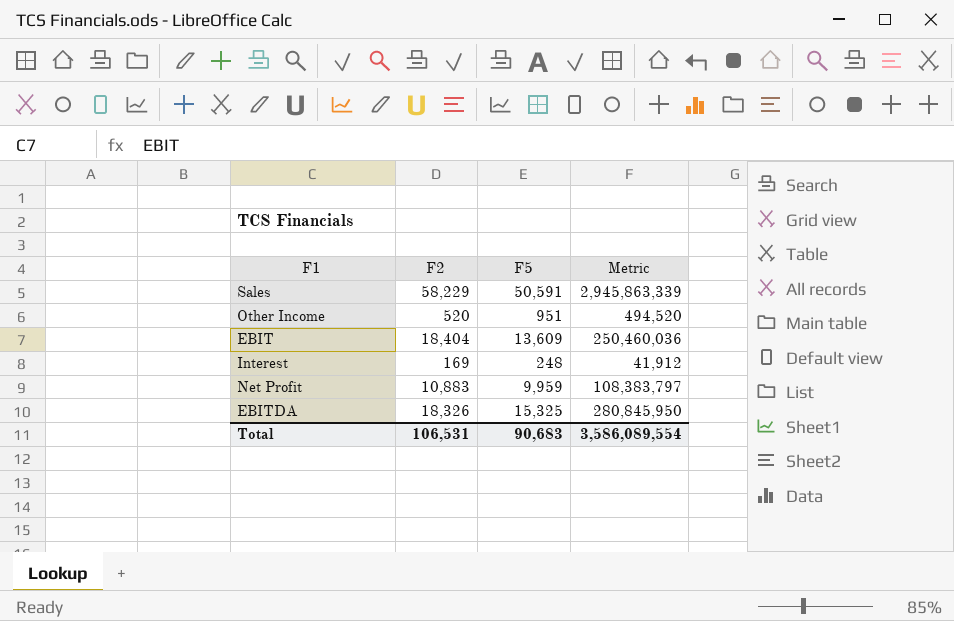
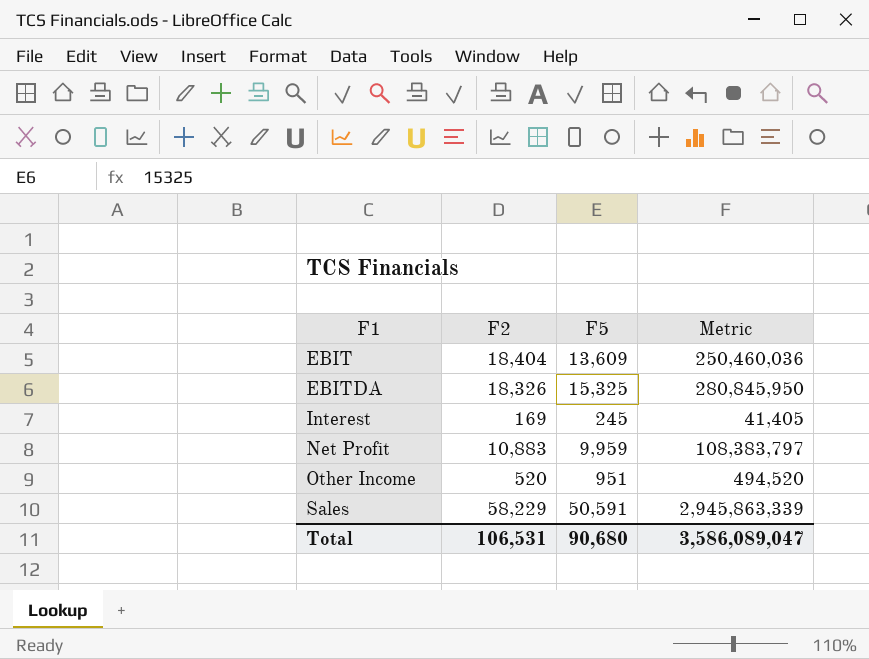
row order: none -> F1 ascending
Interest | F5: 248 -> 245
Interest | Metric: 41,912 -> 41,405
Total | F5: 90,683 -> 90,680
Total | Metric: 3,586,089,554 -> 3,586,089,047

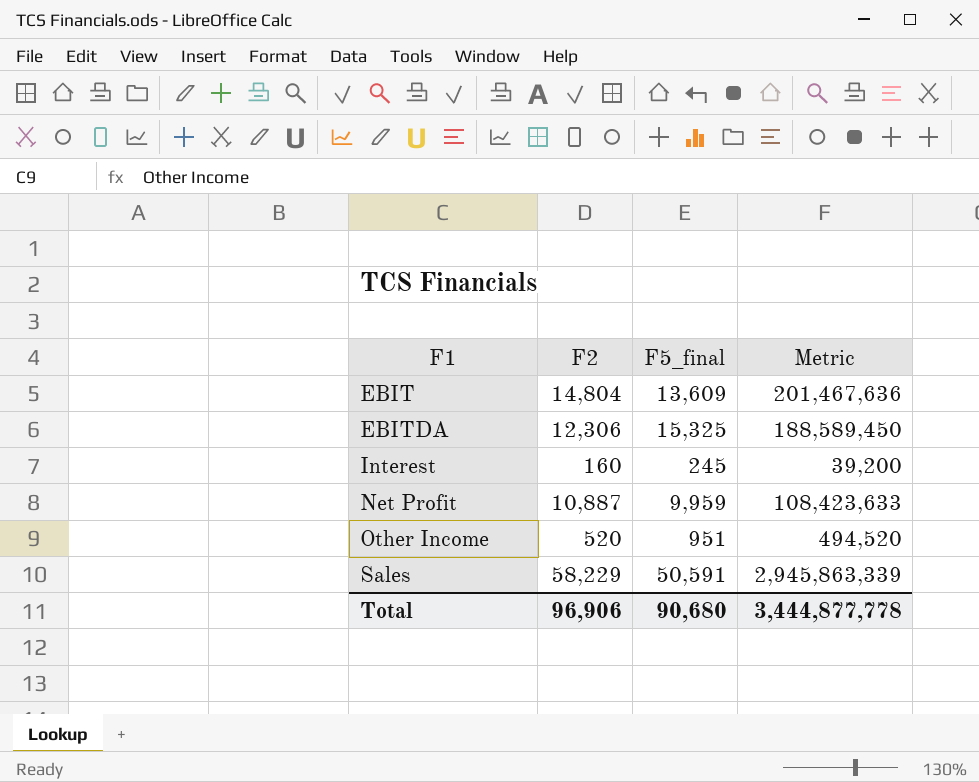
column name: F5 -> F5_final
EBIT | F2: 18,404 -> 14,804
EBIT | Metric: 250,460,036 -> 201,467,636
EBITDA | F2: 18,326 -> 12,306
EBITDA | Metric: 280,845,950 -> 188,589,450
Interest | F2: 169 -> 160
Interest | Metric: 41,405 -> 39,200
Net Profit | F2: 10,883 -> 10,887
Net Profit | Metric: 108,383,797 -> 108,423,633
Total | F2: 106,531 -> 96,906
Total | Metric: 3,586,089,047 -> 3,444,877,778

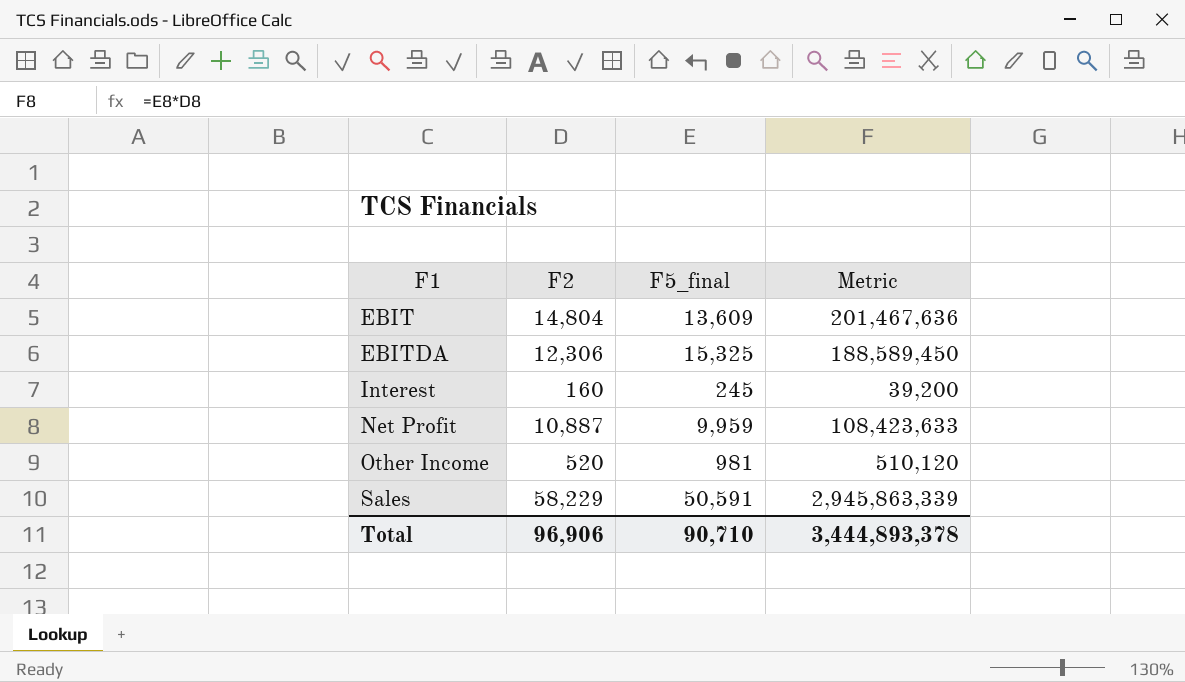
Other Income | F5_final: 951 -> 981
Other Income | Metric: 494,520 -> 510,120
Total | F5_final: 90,680 -> 90,710
Total | Metric: 3,444,877,778 -> 3,444,893,378

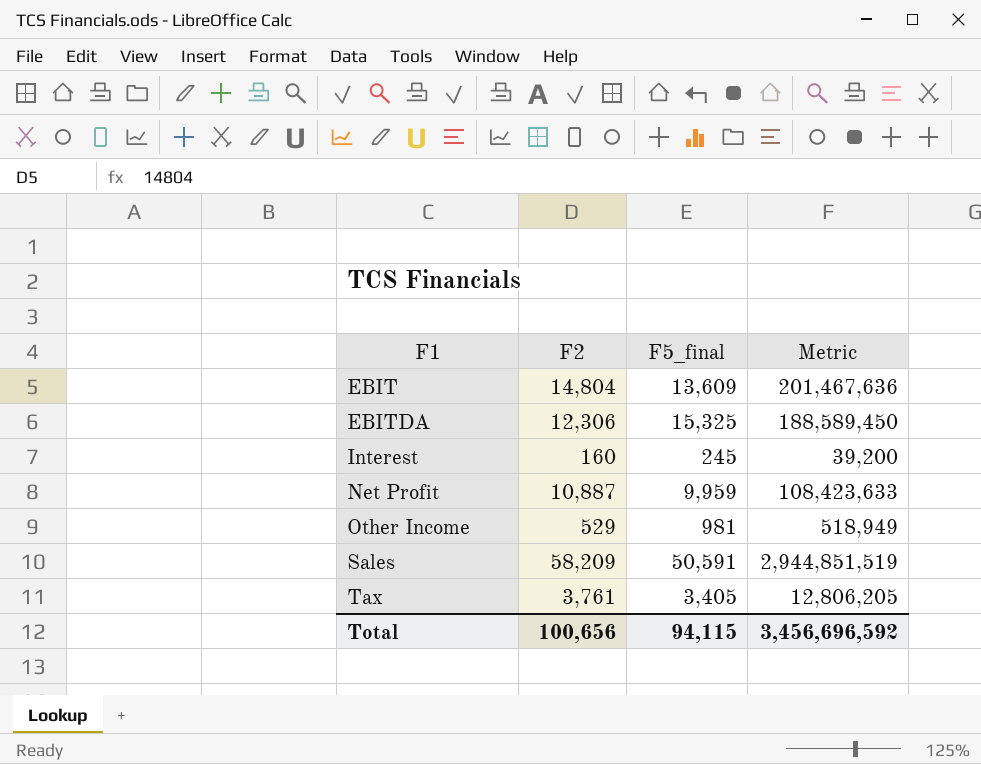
Other Income | F2: 520 -> 529
Other Income | Metric: 510,120 -> 518,949
Sales | F2: 58,229 -> 58,209
Sales | Metric: 2,945,863,339 -> 2,944,851,519
row Tax: none -> 3,761 | 3,405 | 12,806,205
Total | F2: 96,906 -> 100,656
Total | F5_final: 90,710 -> 94,115
Total | Metric: 3,444,893,378 -> 3,456,696,592

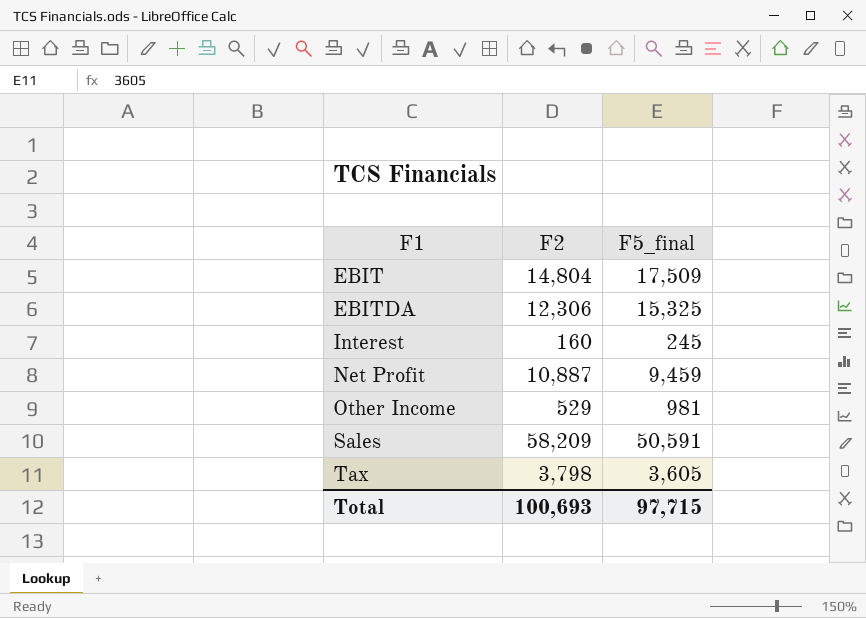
column Metric | formula: [F2] * [F5_final] -> none
EBIT | F5_final: 13,609 -> 17,509
Net Profit | F5_final: 9,959 -> 9,459
Tax | F2: 3,761 -> 3,798
Tax | F5_final: 3,405 -> 3,605
Total | F2: 100,656 -> 100,693
Total | F5_final: 94,115 -> 97,715

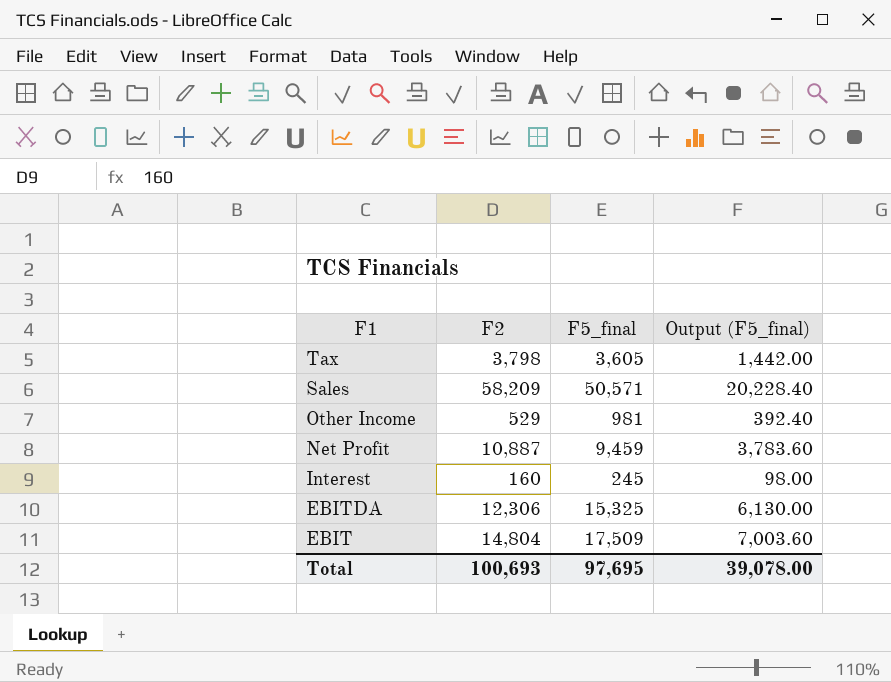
row order: F1 ascending -> F1 descending
column Output (F5_final) | formula: none -> [F5_final] * 0.4
Sales | F5_final: 50,591 -> 50,571
Total | F5_final: 97,715 -> 97,695

